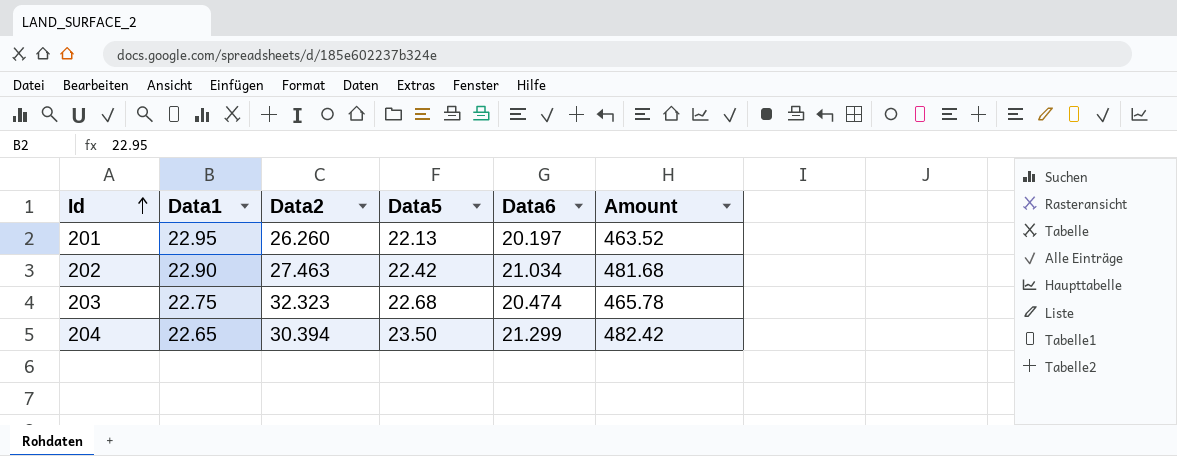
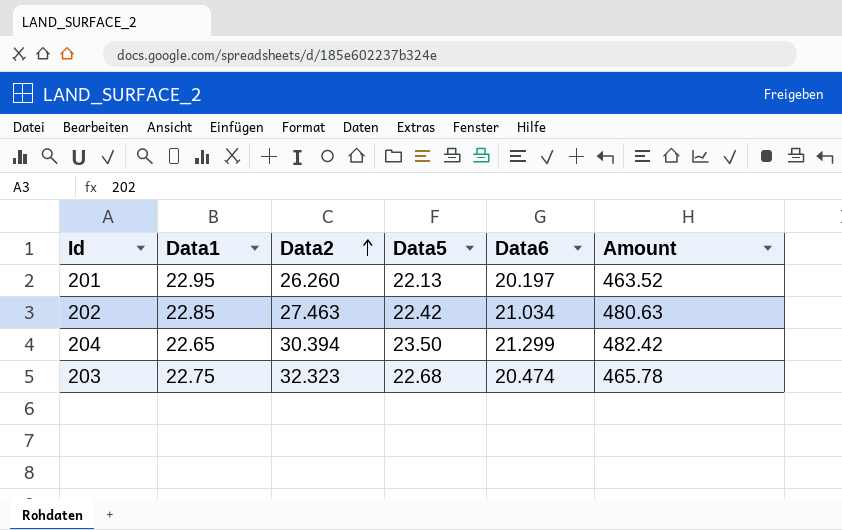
row order: Id ascending -> Data2 ascending
202 | Data1: 22.90 -> 22.85
202 | Amount: 481.68 -> 480.63

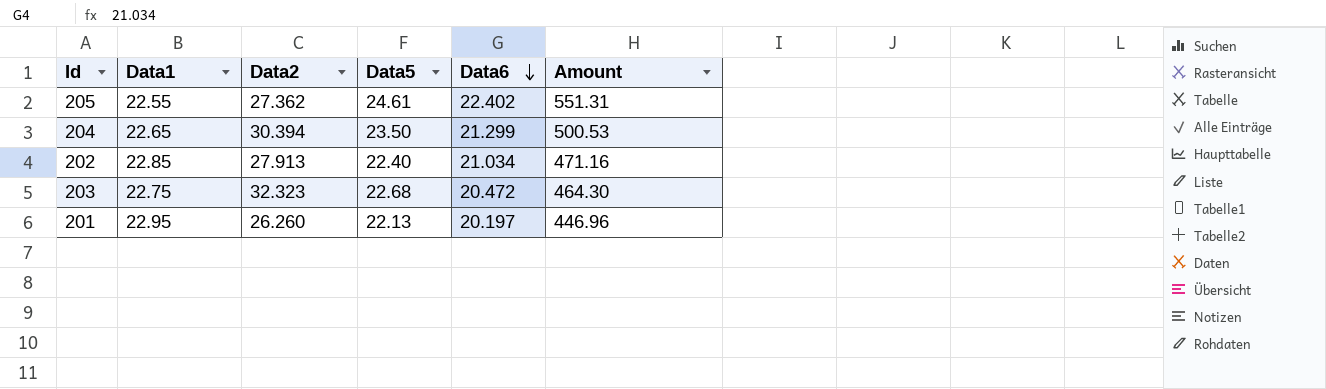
row order: Data2 ascending -> Data6 descending
column Amount | formula: [Data1] * [Data6] -> [Data5] * [Data6]
row 205: none -> 22.55 | 27.362 | 24.61 | 22.402 | 551.31
202 | Data2: 27.463 -> 27.913
202 | Data5: 22.42 -> 22.40
203 | Data6: 20.474 -> 20.472

